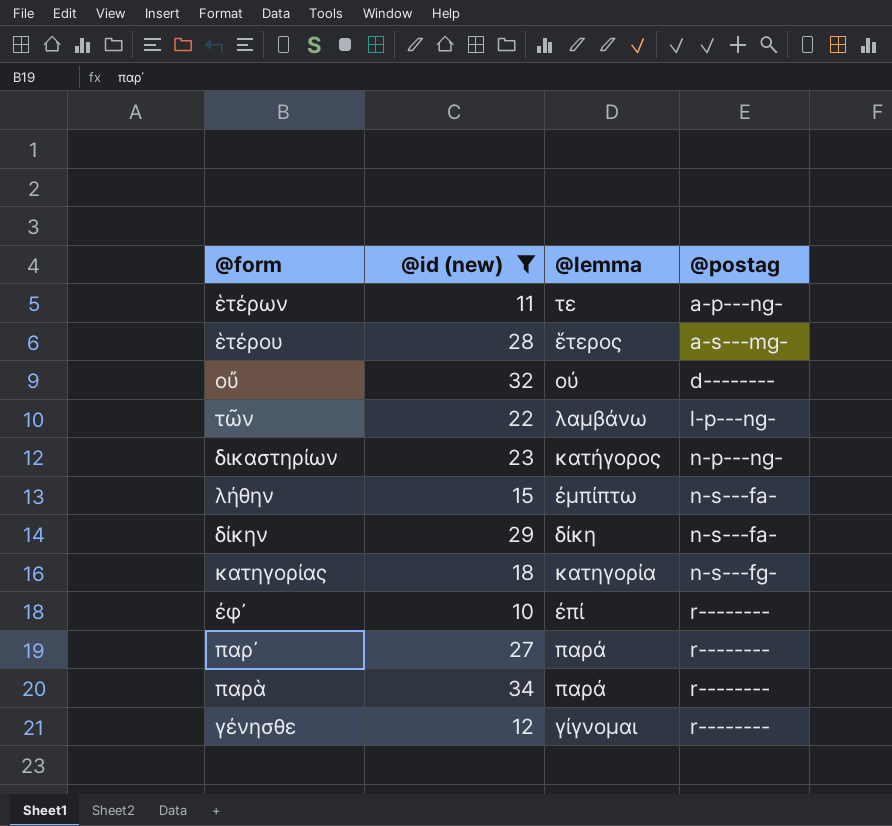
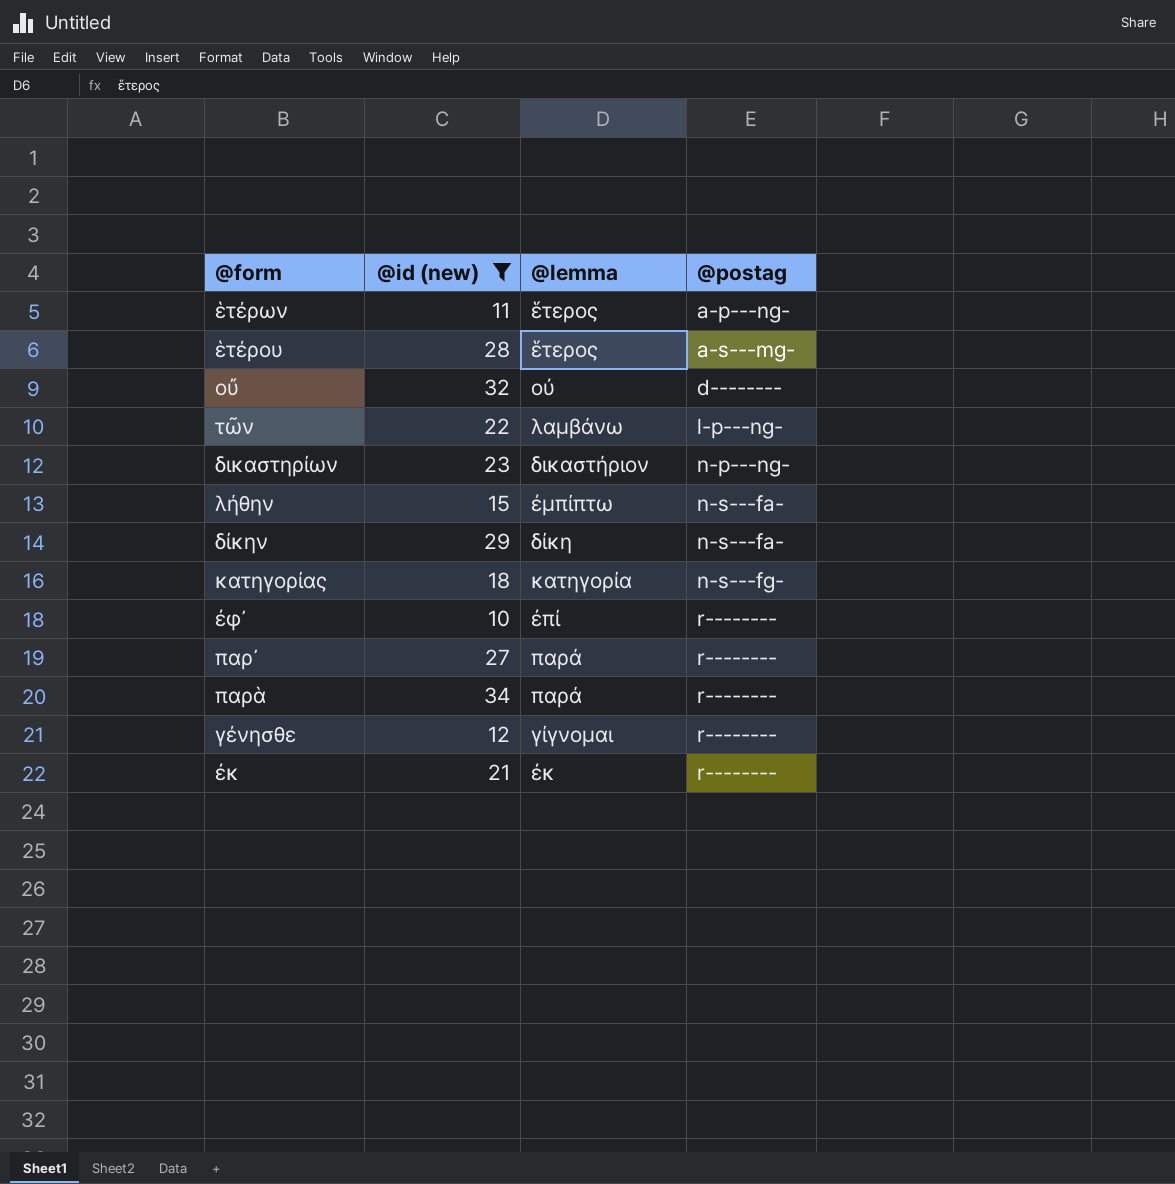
ἑτέρων | @lemma: τε -> ἕτερος
δικαστηρίων | @lemma: κατήγορος -> δικαστήριον
row ἐκ: none -> 21 | ἐκ | r--------

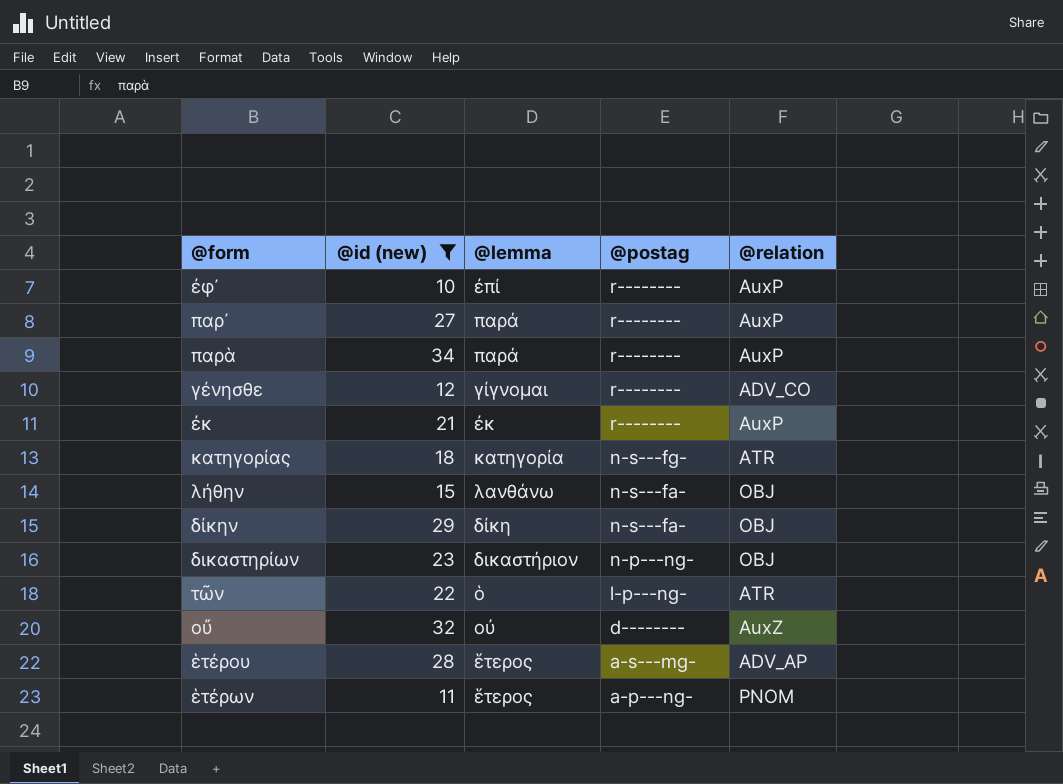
row order: @postag ascending -> @postag descending
column @relation | position: none -> 5
λήθην | @lemma: ἐμπίπτω -> λανθάνω
τῶν | @lemma: λαμβάνω -> ὁ

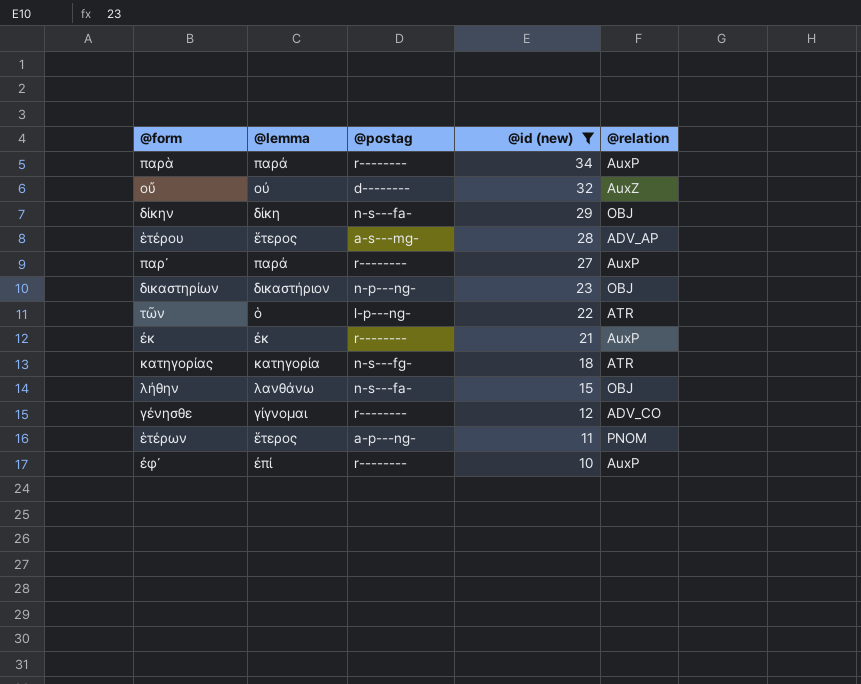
row order: @postag descending -> @id (new) descending
column @id (new) | position: 2 -> 4

